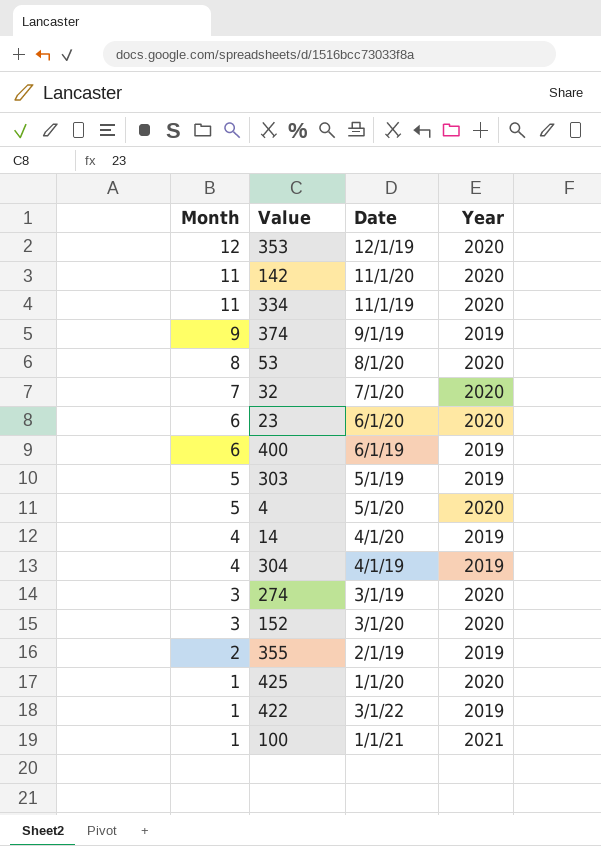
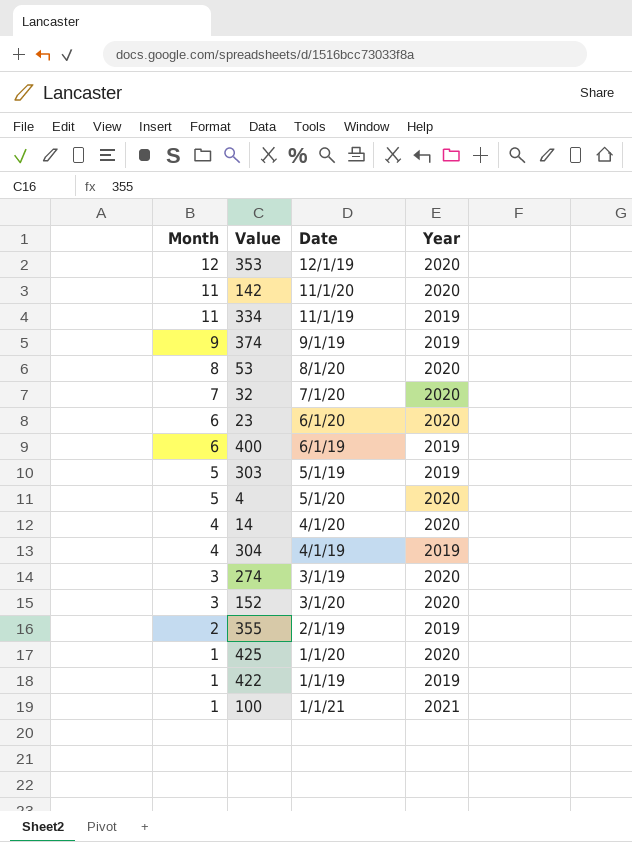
334 | Year: 2020 -> 2019
14 | Year: 2019 -> 2020
422 | Date: 3/1/22 -> 1/1/19

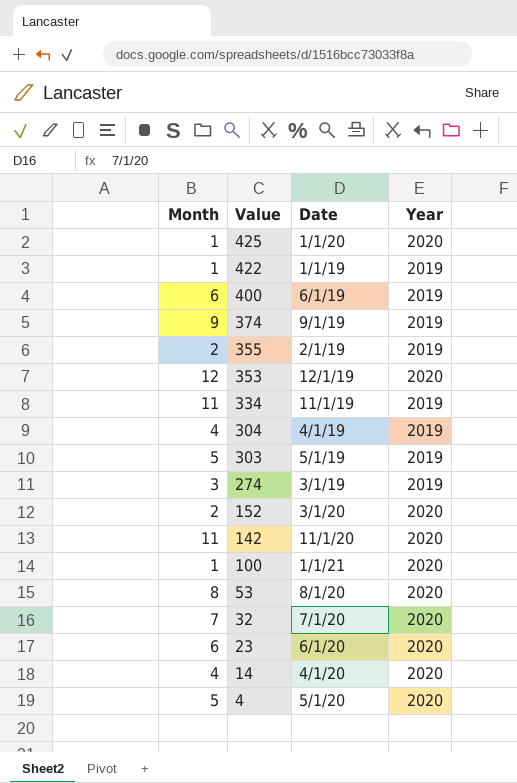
row order: Month descending -> Value descending
274 | Year: 2020 -> 2019
152 | Month: 3 -> 2
100 | Year: 2021 -> 2020

